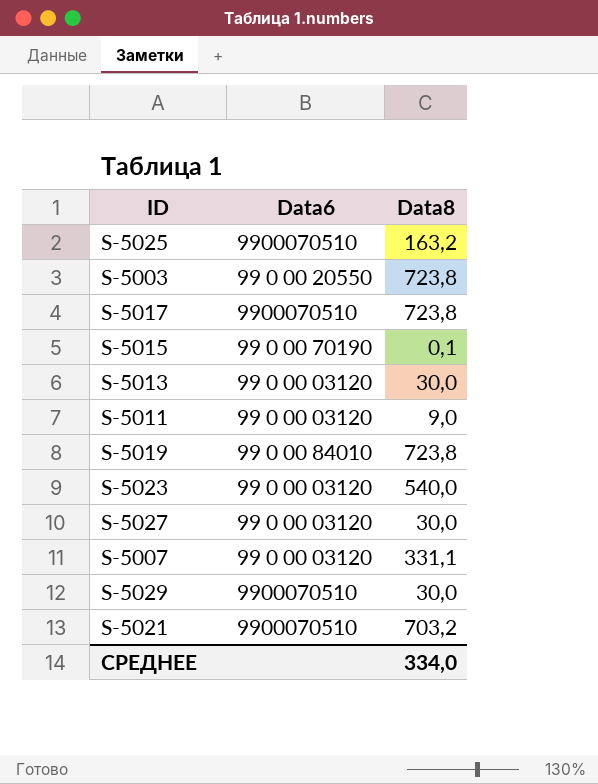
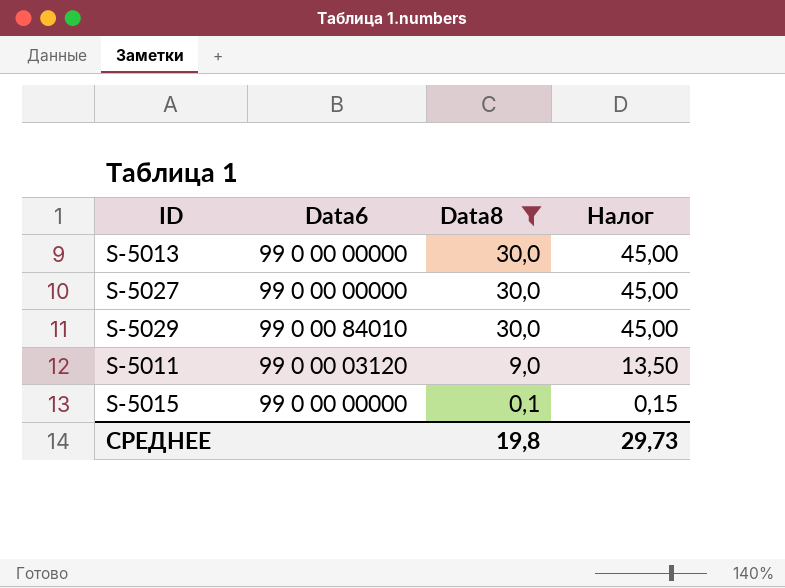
filter: none -> Data8 <= 30,0
row order: none -> Data8 descending
column Налог | formula: none -> [Data8] * 1,5
S-5013 | Data6: 99 0 00 03120 -> 99 0 00 00000
S-5027 | Data6: 99 0 00 03120 -> 99 0 00 00000
S-5029 | Data6: 9900070510 -> 99 0 00 84010
S-5015 | Data6: 99 0 00 70190 -> 99 0 00 00000
СРЕДНЕЕ | Data8: 334,0 -> 19,8

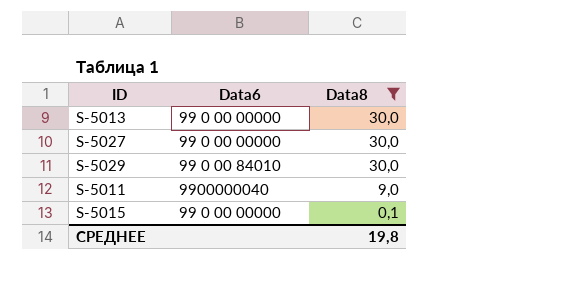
column Налог | formula: [Data8] * 1,5 -> none
S-5011 | Data6: 99 0 00 03120 -> 9900000040

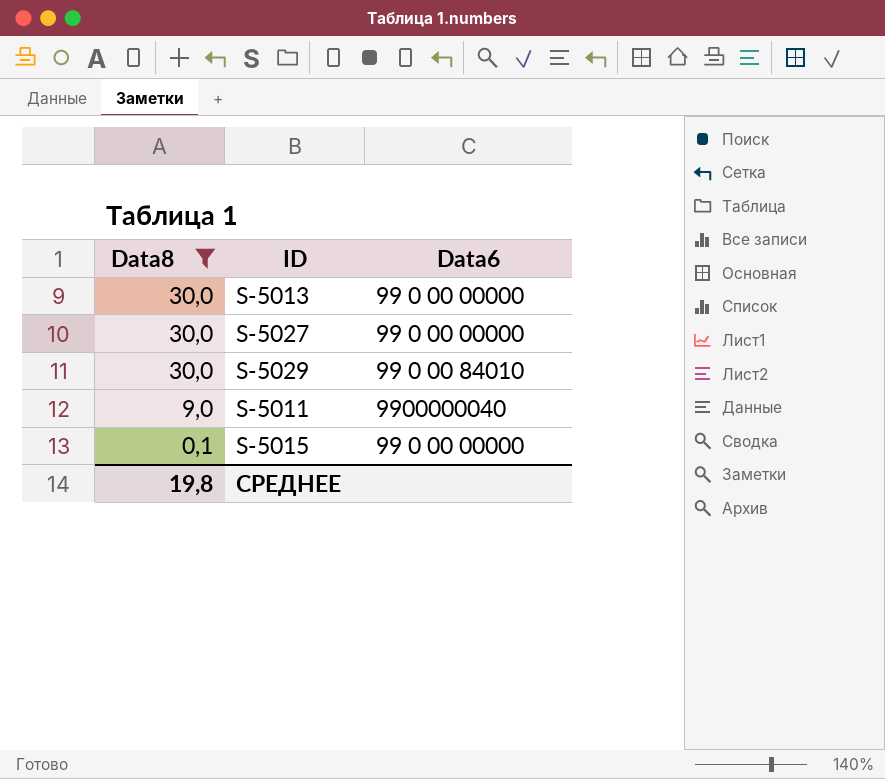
column Data8 | position: 3 -> 1

